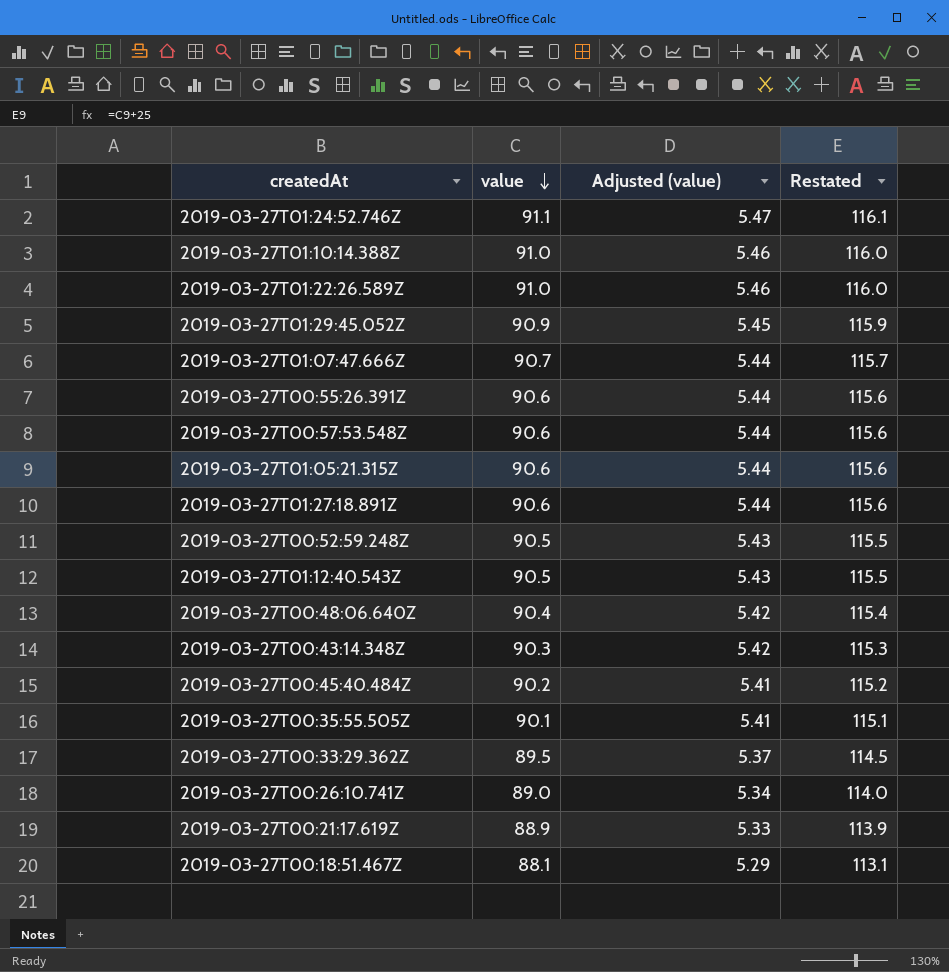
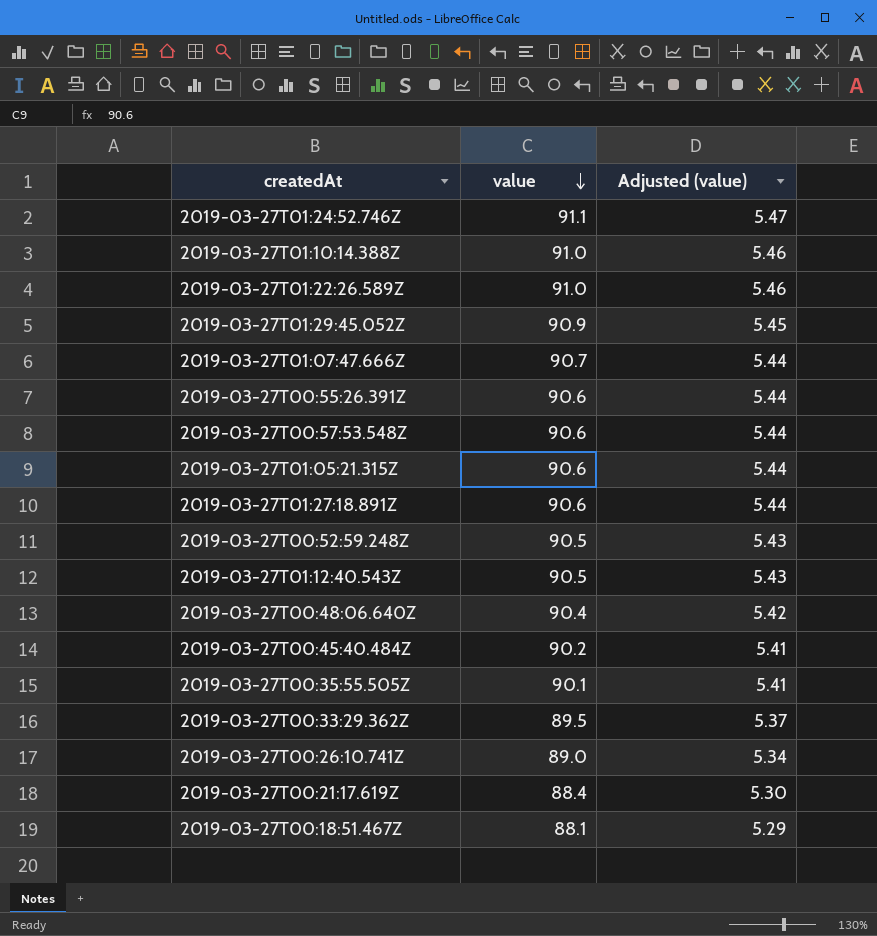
column Restated | formula: [value] + 25 -> none
row 2019-03-27T00:43:14.348Z: 90.3 | 5.42 | 115.3 -> none
2019-03-27T00:21:17.619Z | value: 88.9 -> 88.4
2019-03-27T00:21:17.619Z | Adjusted (value): 5.33 -> 5.30

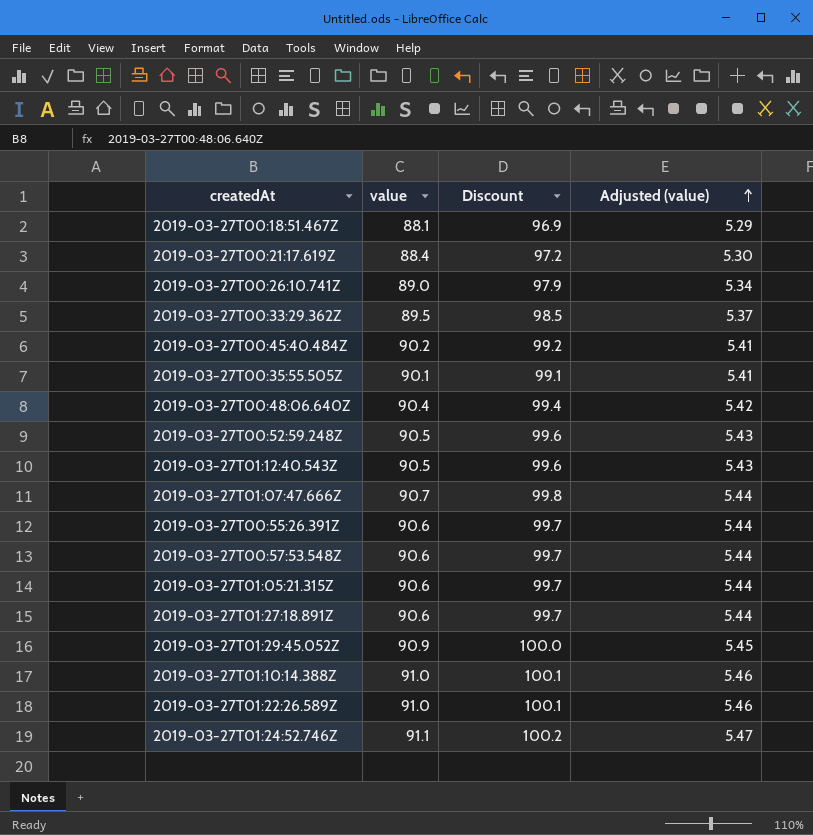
row order: value descending -> Adjusted (value) ascending
column Discount | formula: none -> [value] * 1.1

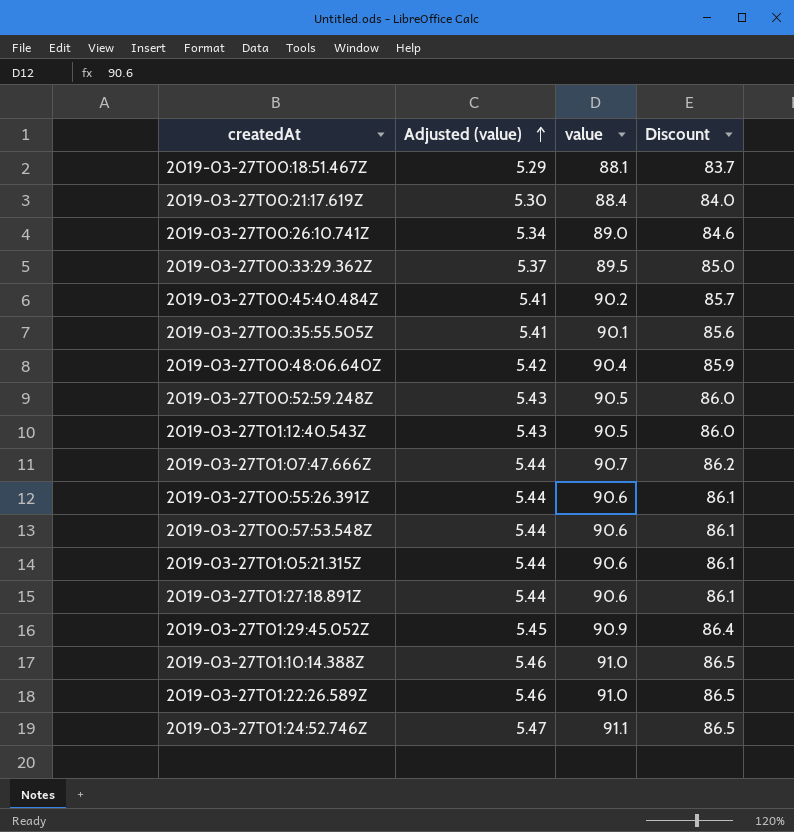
column Adjusted (value) | position: 4 -> 2
column Discount | formula: [value] * 1.1 -> [value] * 0.95

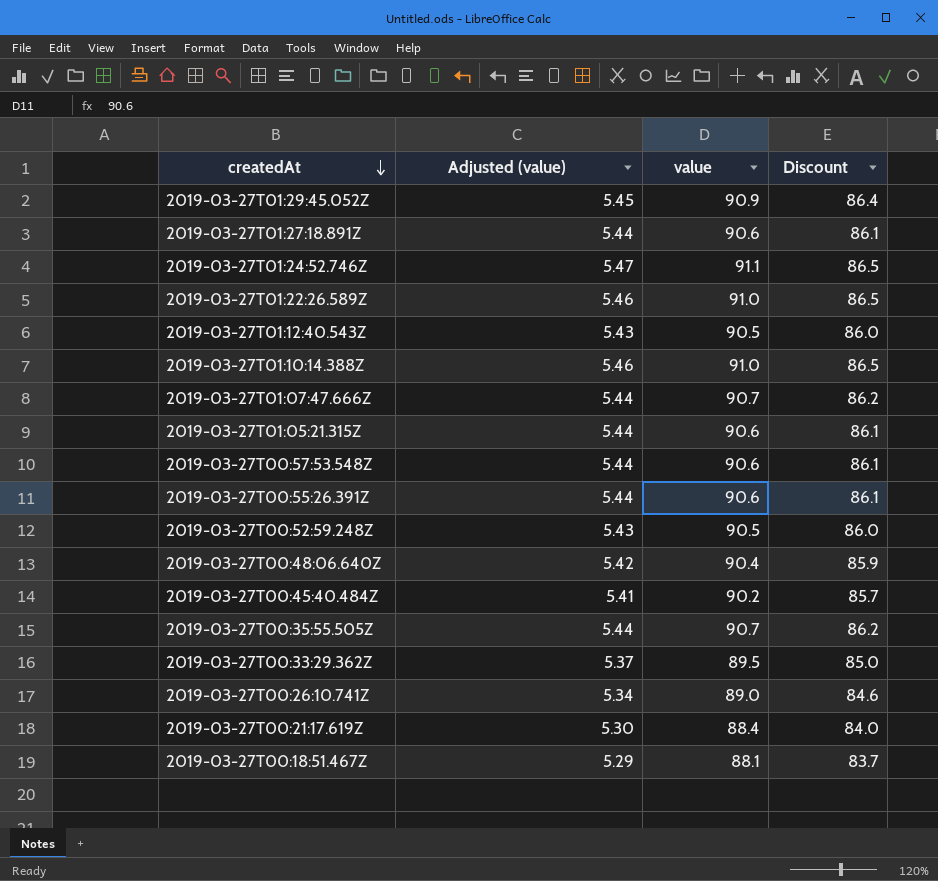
row order: Adjusted (value) ascending -> createdAt descending
2019-03-27T00:35:55.505Z | Adjusted (value): 5.41 -> 5.44
2019-03-27T00:35:55.505Z | value: 90.1 -> 90.7
2019-03-27T00:35:55.505Z | Discount: 85.6 -> 86.2

